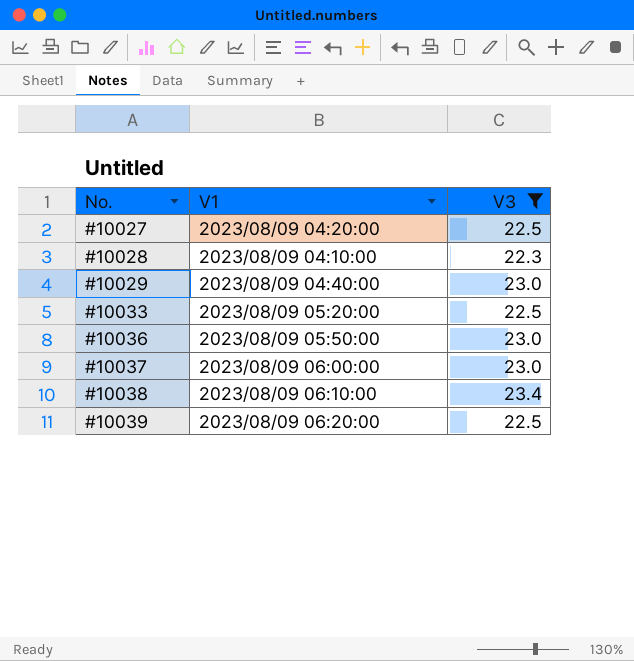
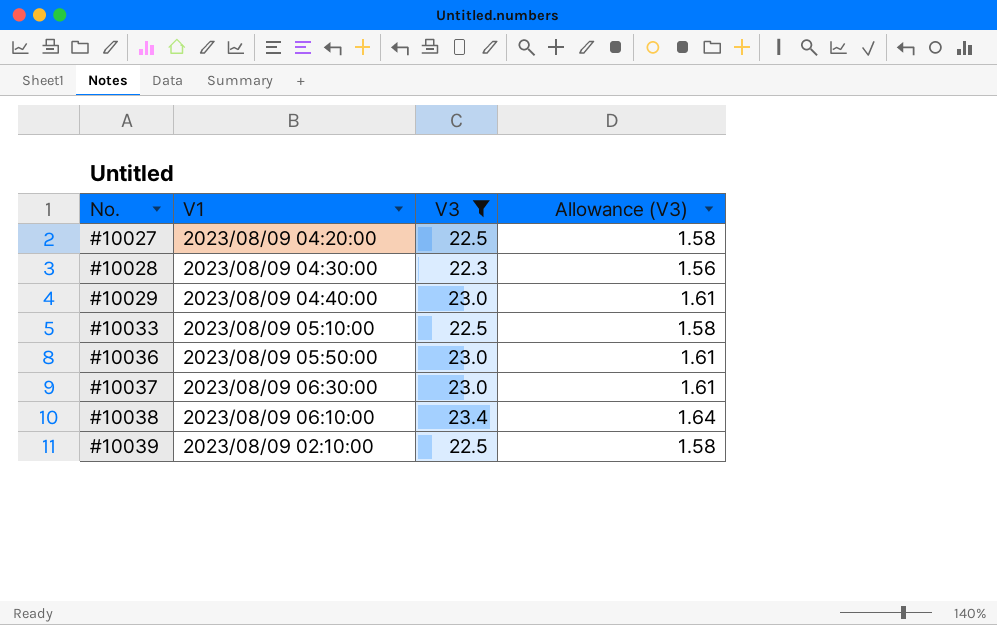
column Allowance (V3) | formula: none -> [V3] * 0.07
#10028 | V1: 2023/08/09 04:10:00 -> 2023/08/09 04:30:00
#10033 | V1: 2023/08/09 05:20:00 -> 2023/08/09 05:10:00
#10037 | V1: 2023/08/09 06:00:00 -> 2023/08/09 06:30:00
#10039 | V1: 2023/08/09 06:20:00 -> 2023/08/09 02:10:00

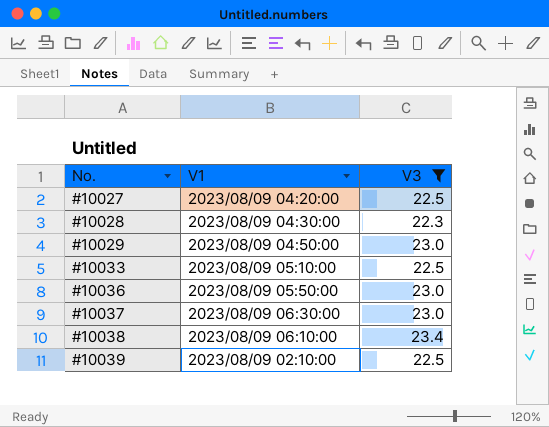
column Allowance (V3) | formula: [V3] * 0.07 -> none
#10029 | V1: 2023/08/09 04:40:00 -> 2023/08/09 04:50:00

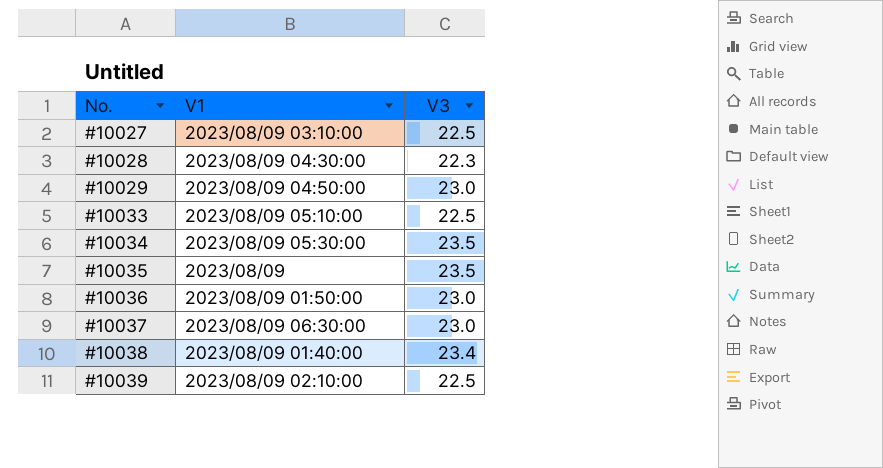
filter: V3 != 23.5 -> none
#10027 | V1: 2023/08/09 04:20:00 -> 2023/08/09 03:10:00
#10036 | V1: 2023/08/09 05:50:00 -> 2023/08/09 01:50:00
#10038 | V1: 2023/08/09 06:10:00 -> 2023/08/09 01:40:00

